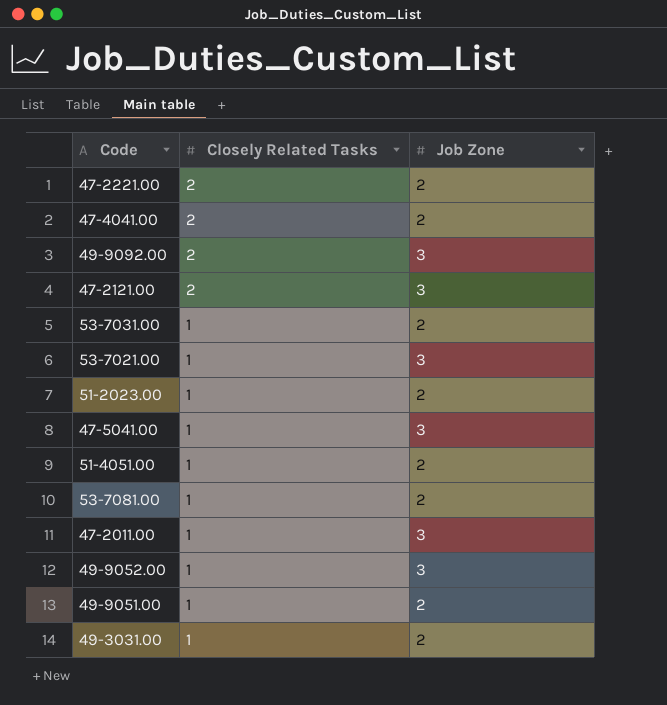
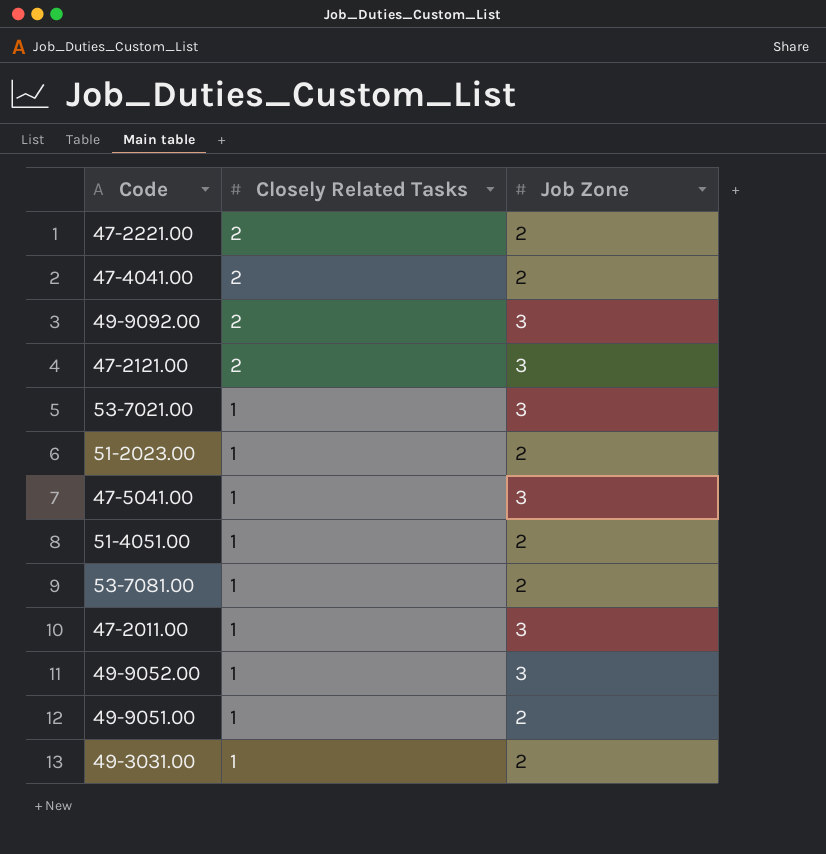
row 53-7031.00: 1 | 2 -> none

